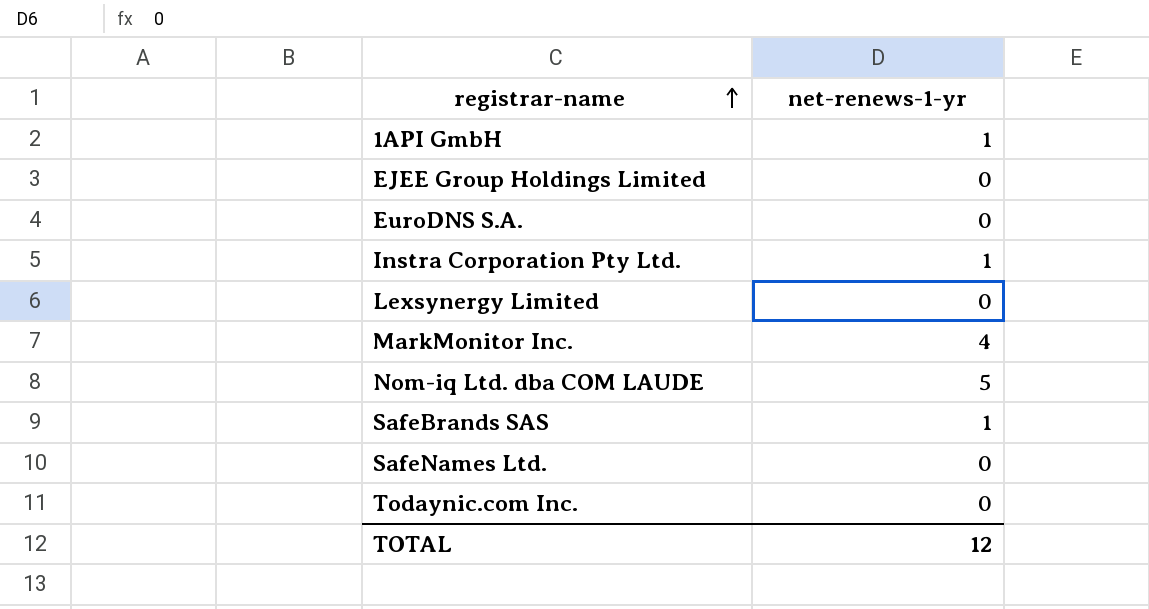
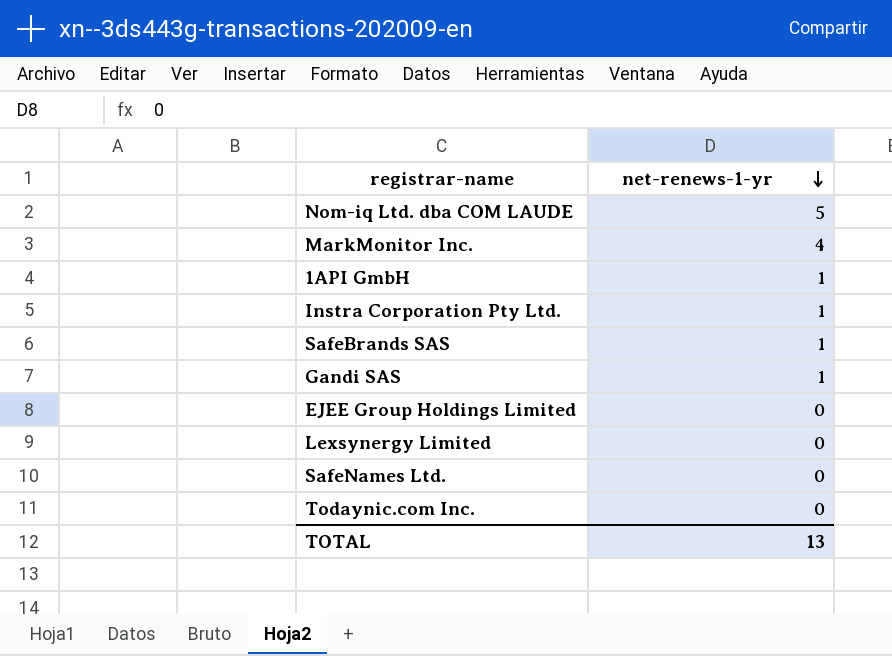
row order: registrar-name ascending -> net-renews-1-yr descending
row EuroDNS S.A.: 0 -> none
row Gandi SAS: none -> 1
TOTAL | net-renews-1-yr: 12 -> 13

